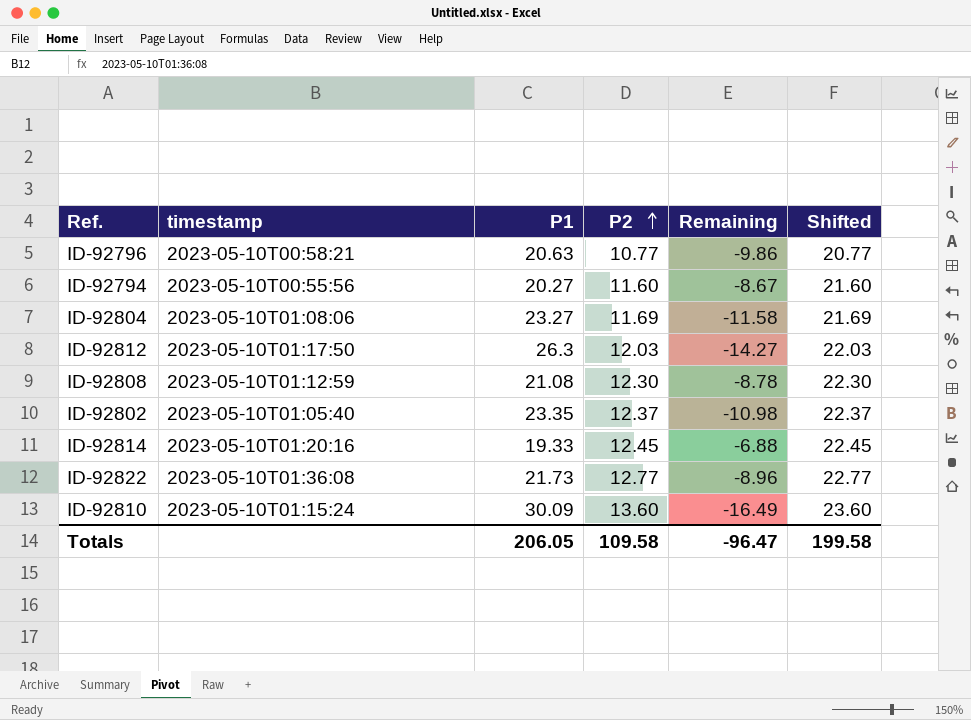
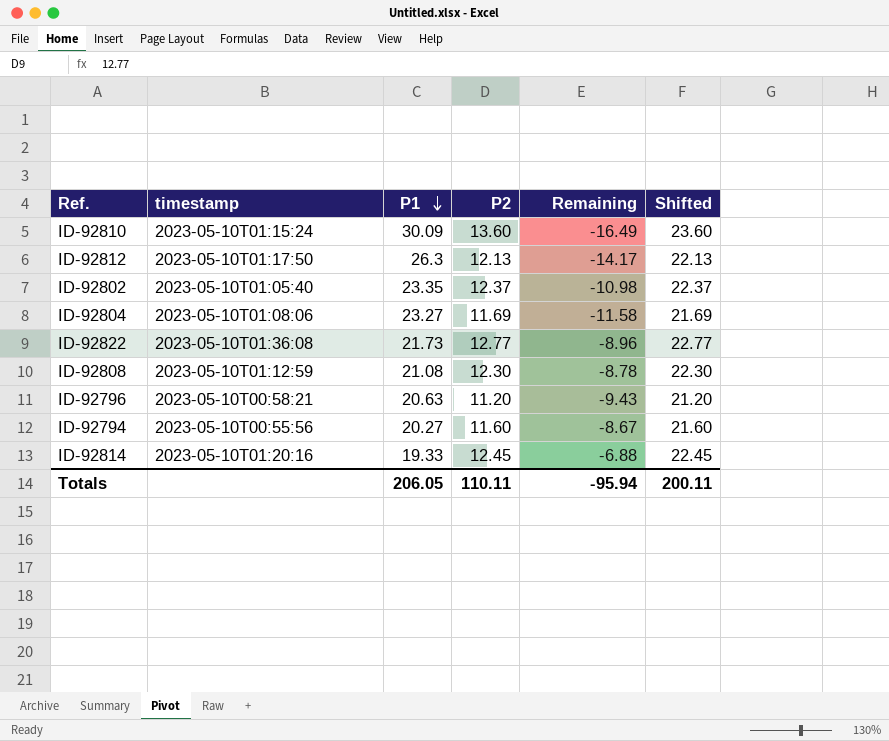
row order: P2 ascending -> P1 descending
ID-92812 | P2: 12.03 -> 12.13
ID-92812 | Remaining: -14.27 -> -14.17
ID-92812 | Shifted: 22.03 -> 22.13
ID-92796 | P2: 10.77 -> 11.20
ID-92796 | Remaining: -9.86 -> -9.43
ID-92796 | Shifted: 20.77 -> 21.20
Totals | P2: 109.58 -> 110.11
Totals | Remaining: -96.47 -> -95.94
Totals | Shifted: 199.58 -> 200.11

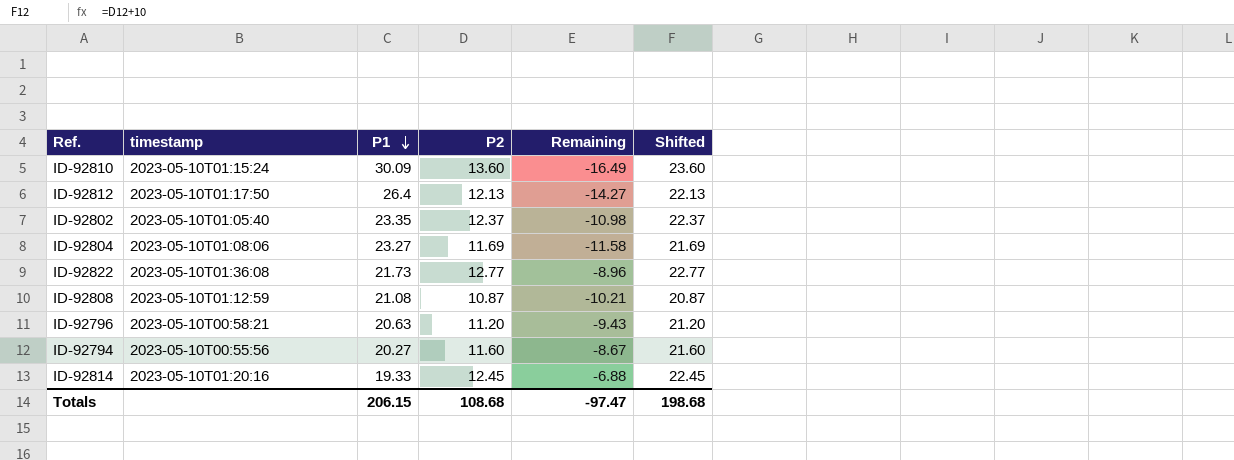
ID-92812 | P1: 26.3 -> 26.4
ID-92812 | Remaining: -14.17 -> -14.27
ID-92808 | P2: 12.30 -> 10.87
ID-92808 | Remaining: -8.78 -> -10.21
ID-92808 | Shifted: 22.30 -> 20.87
Totals | P1: 206.05 -> 206.15
Totals | P2: 110.11 -> 108.68
Totals | Remaining: -95.94 -> -97.47
Totals | Shifted: 200.11 -> 198.68

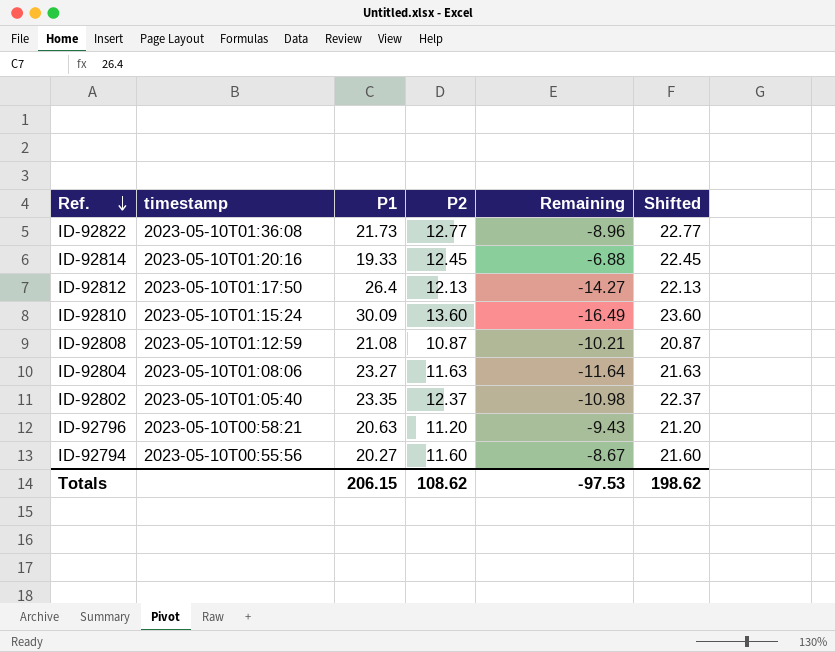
row order: P1 descending -> Ref. descending
ID-92804 | P2: 11.69 -> 11.63
ID-92804 | Remaining: -11.58 -> -11.64
ID-92804 | Shifted: 21.69 -> 21.63
Totals | P2: 108.68 -> 108.62
Totals | Remaining: -97.47 -> -97.53
Totals | Shifted: 198.68 -> 198.62

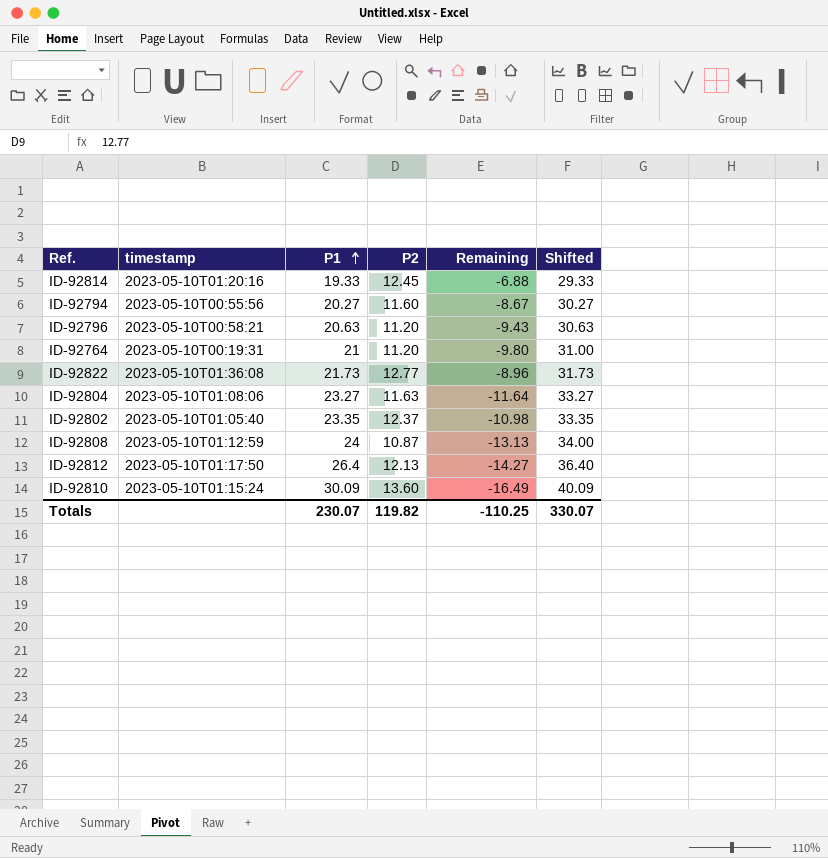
row order: Ref. descending -> P1 ascending
column Shifted | formula: [P2] + 10 -> [P1] + 10
row ID-92764: none -> 2023-05-10T00:19:31 | 21 | 11.20 | -9.80 | 31.00
ID-92808 | P1: 21.08 -> 24
ID-92808 | Remaining: -10.21 -> -13.13
Totals | P1: 206.15 -> 230.07
Totals | P2: 108.62 -> 119.82
Totals | Remaining: -97.53 -> -110.25
Totals | Shifted: 198.62 -> 330.07

